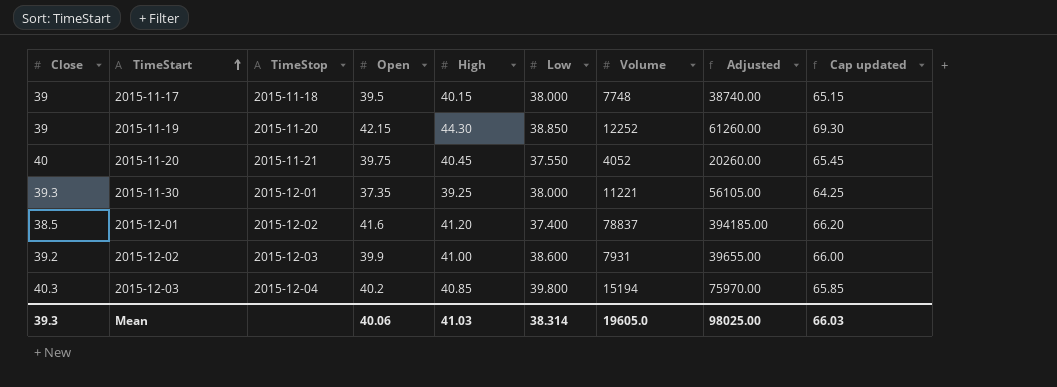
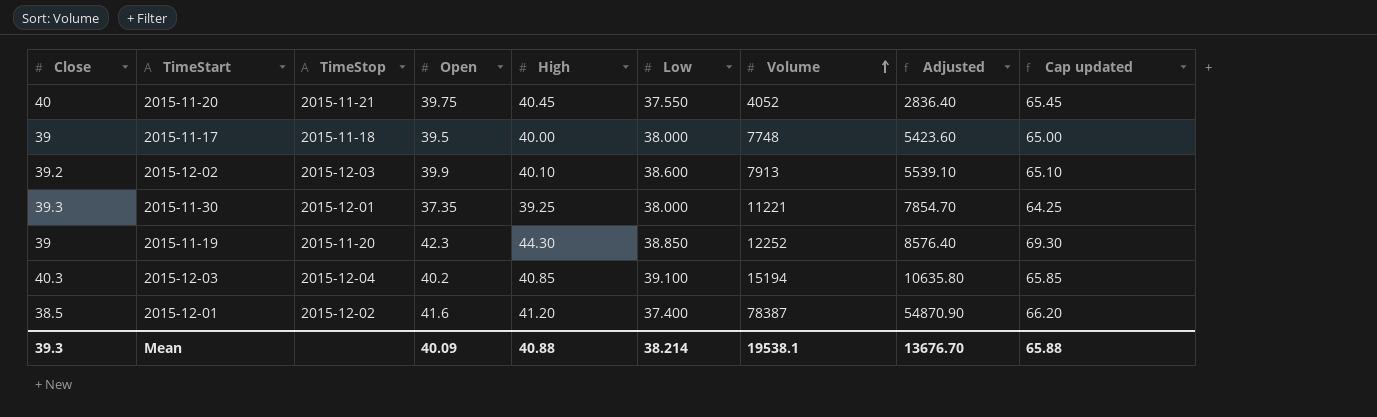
row order: TimeStart ascending -> Volume ascending
column Adjusted | formula: [Volume] * 5 -> [Volume] * 0.7
2015-11-17 | High: 40.15 -> 40.00
2015-11-17 | Cap updated: 65.15 -> 65.00
2015-12-02 | High: 41.00 -> 40.10
2015-12-02 | Volume: 7931 -> 7913
2015-12-02 | Cap updated: 66.00 -> 65.10
2015-11-19 | Open: 42.15 -> 42.3
2015-12-03 | Low: 39.800 -> 39.100
2015-12-01 | Volume: 78837 -> 78387
Mean | Open: 40.06 -> 40.09
Mean | High: 41.03 -> 40.88
Mean | Low: 38.314 -> 38.214
Mean | Volume: 19605.0 -> 19538.1
Mean | Adjusted: 98025.00 -> 13676.70
Mean | Cap updated: 66.03 -> 65.88

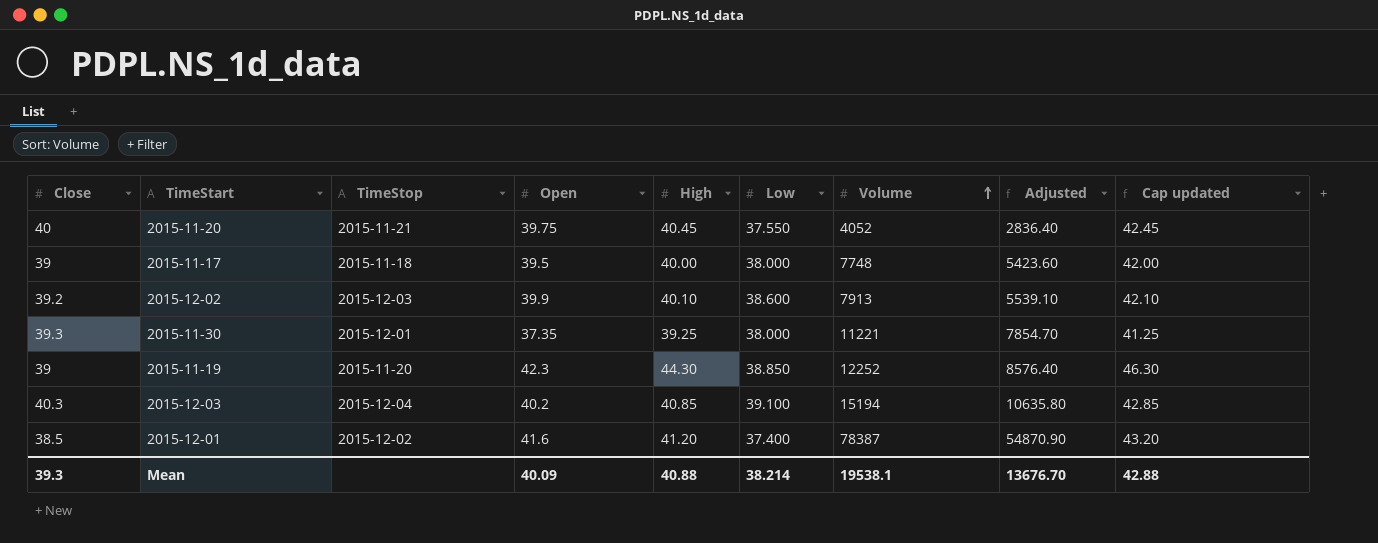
column Cap updated | formula: [High] + 25 -> [High] + 2
Mean | Cap updated: 65.88 -> 42.88

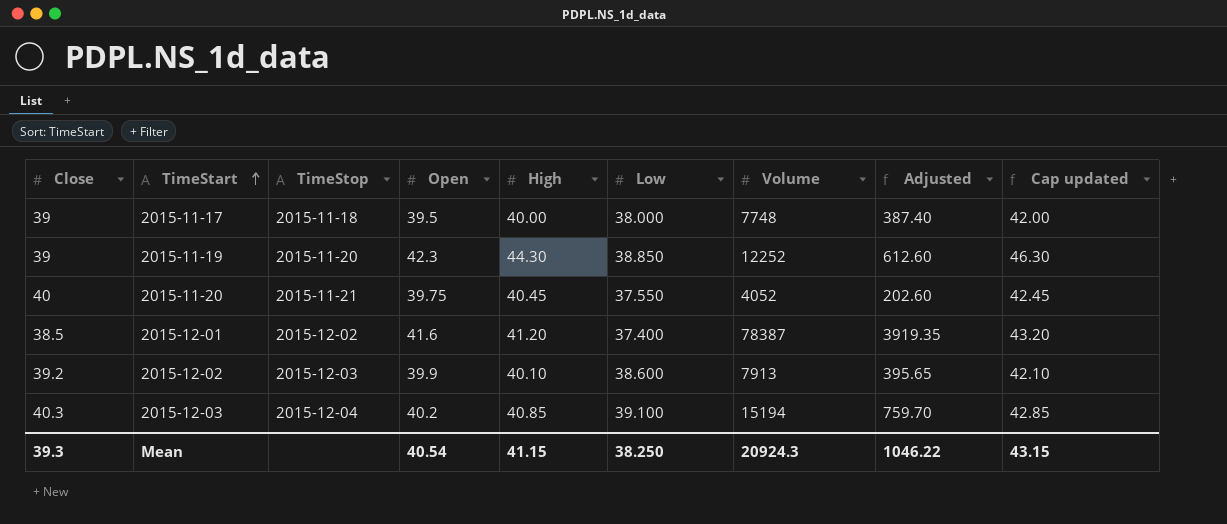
row order: Volume ascending -> TimeStart ascending
column Adjusted | formula: [Volume] * 0.7 -> [Volume] * 0.05
row 2015-11-30: 39.3 | 2015-12-01 | 37.35 | 39.25 | 38.000 | 11221 | 7854.70 | 41.25 -> none
Mean | Open: 40.09 -> 40.54
Mean | High: 40.88 -> 41.15
Mean | Low: 38.214 -> 38.250
Mean | Volume: 19538.1 -> 20924.3
Mean | Adjusted: 13676.70 -> 1046.22
Mean | Cap updated: 42.88 -> 43.15

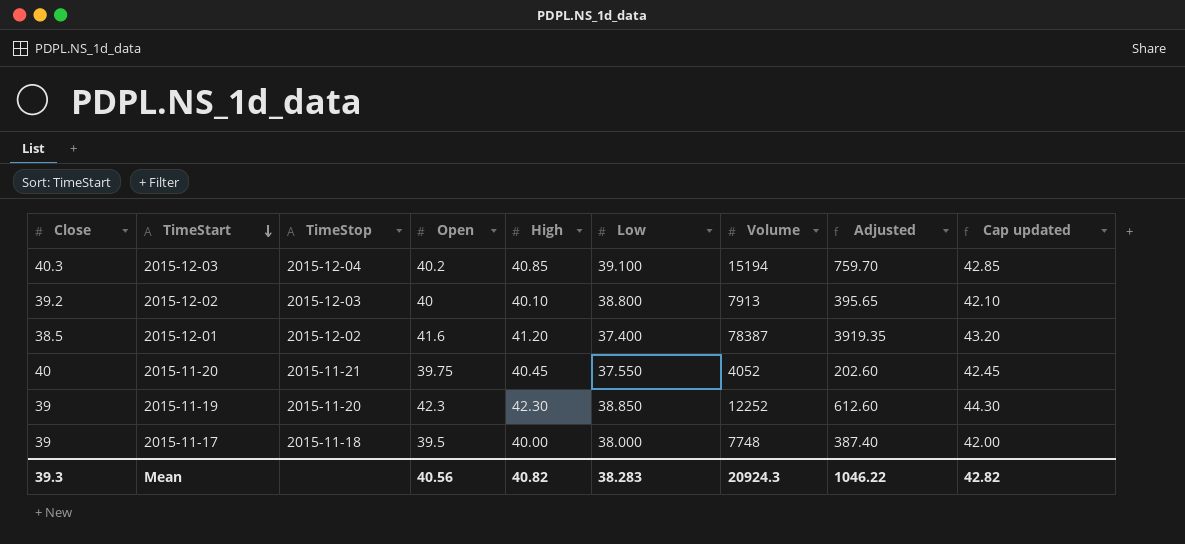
row order: TimeStart ascending -> TimeStart descending
2015-12-02 | Open: 39.9 -> 40
2015-12-02 | Low: 38.600 -> 38.800
2015-11-19 | High: 44.30 -> 42.30
2015-11-19 | Cap updated: 46.30 -> 44.30
Mean | Open: 40.54 -> 40.56
Mean | High: 41.15 -> 40.82
Mean | Low: 38.250 -> 38.283
Mean | Cap updated: 43.15 -> 42.82

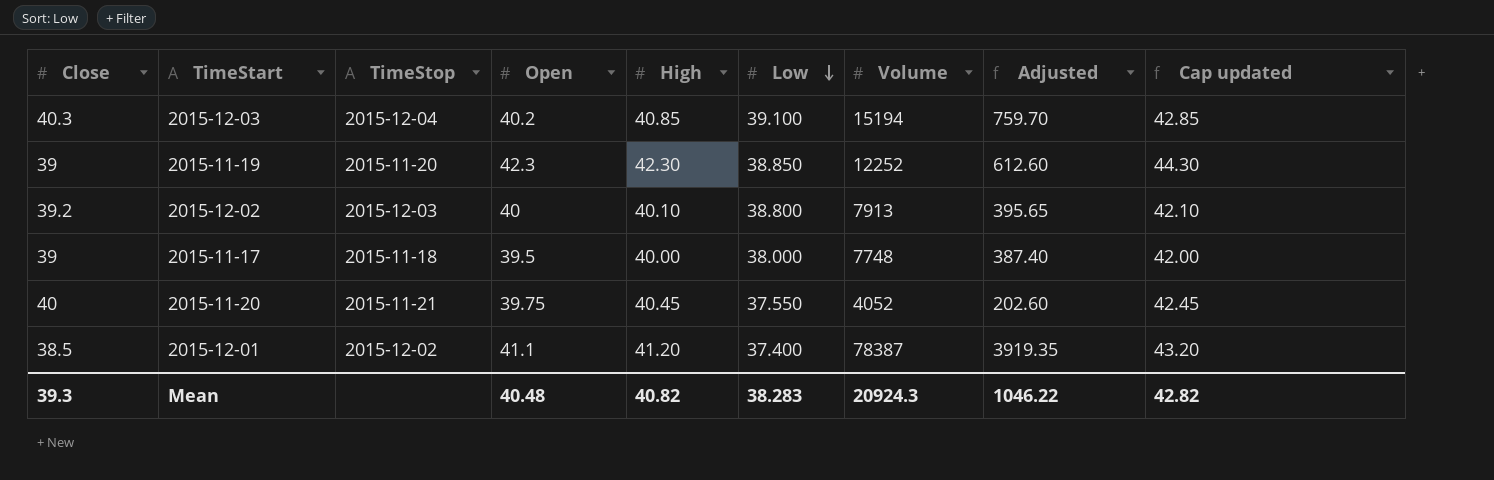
row order: TimeStart descending -> Low descending
2015-12-01 | Open: 41.6 -> 41.1
Mean | Open: 40.56 -> 40.48

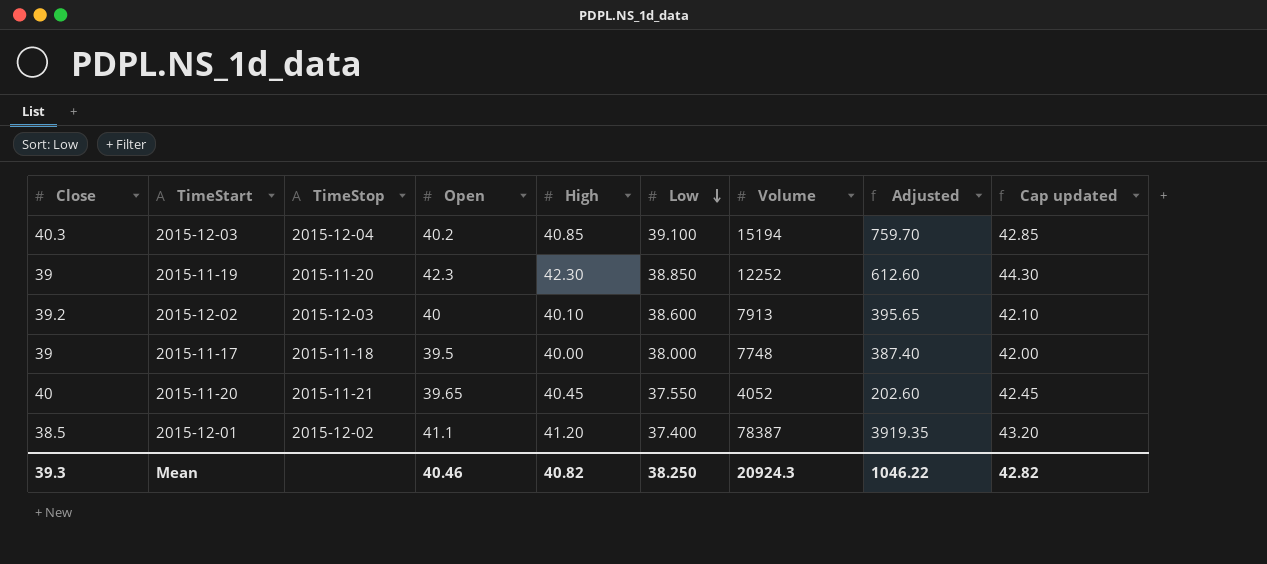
2015-12-02 | Low: 38.800 -> 38.600
2015-11-20 | Open: 39.75 -> 39.65
Mean | Open: 40.48 -> 40.46
Mean | Low: 38.283 -> 38.250

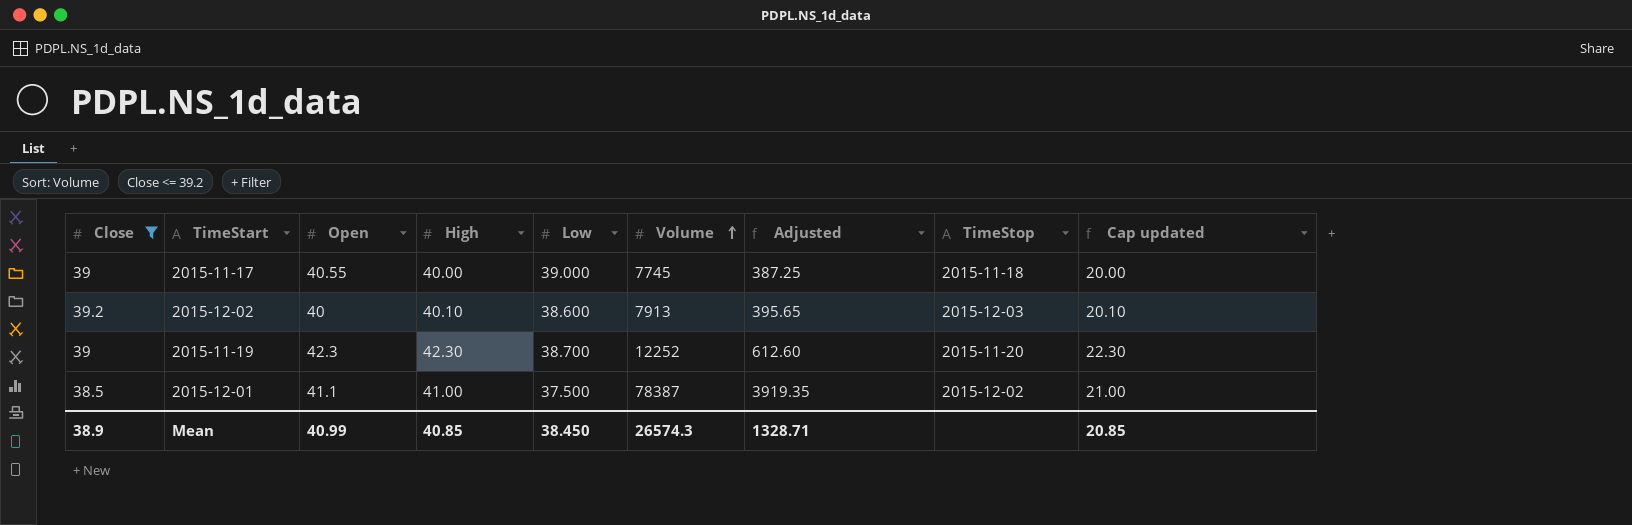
filter: none -> Close <= 39.2
row order: Low descending -> Volume ascending
column TimeStop | position: 3 -> 8
column Cap updated | formula: [High] + 2 -> [High] - 20
2015-11-17 | Open: 39.5 -> 40.55
2015-11-17 | Low: 38.000 -> 39.000
2015-11-17 | Volume: 7748 -> 7745
2015-11-17 | Adjusted: 387.40 -> 387.25
2015-11-19 | Low: 38.850 -> 38.700
2015-12-01 | High: 41.20 -> 41.00
2015-12-01 | Low: 37.400 -> 37.500
Mean | Close: 39.3 -> 38.9
Mean | Open: 40.46 -> 40.99
Mean | High: 40.82 -> 40.85
Mean | Low: 38.250 -> 38.450
Mean | Volume: 20924.3 -> 26574.3
Mean | Adjusted: 1046.22 -> 1328.71
Mean | Cap updated: 42.82 -> 20.85

